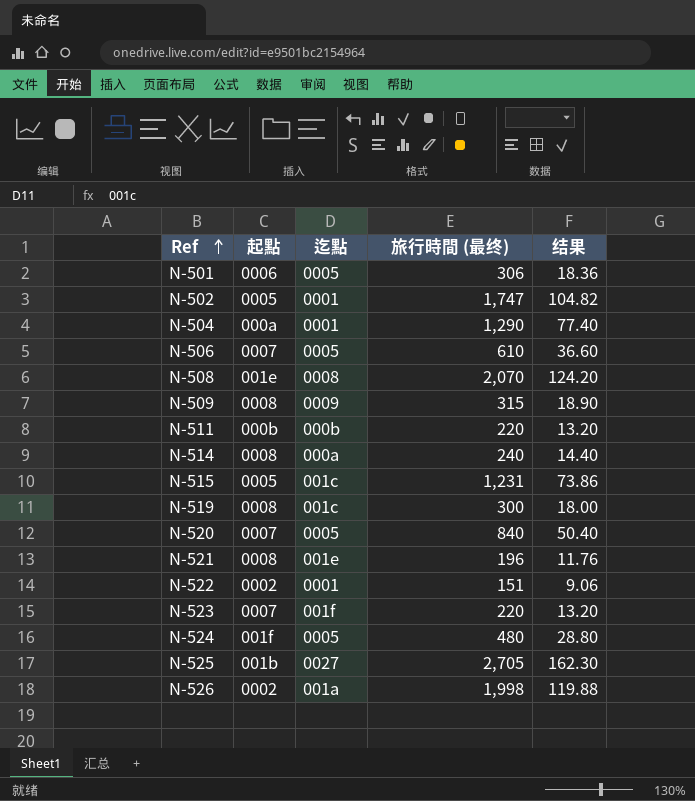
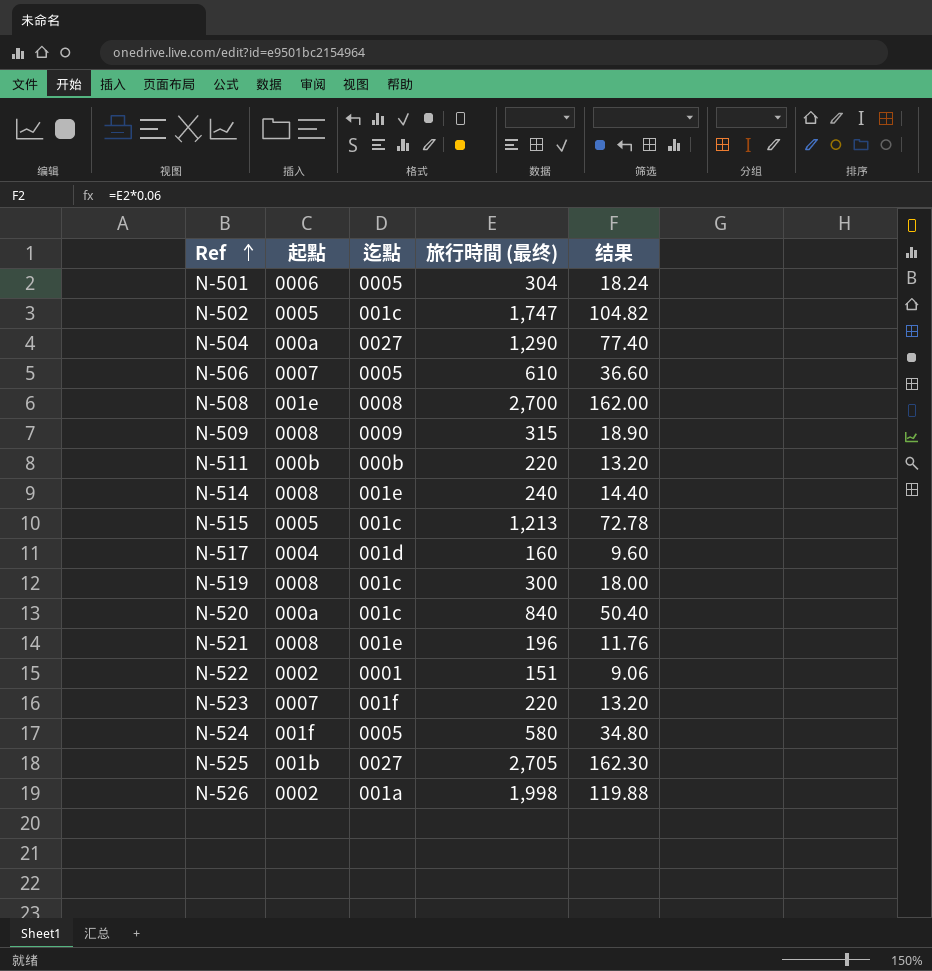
N-501 | 旅行時間 (最终): 306 -> 304
N-501 | 结果: 18.36 -> 18.24
N-502 | 迄點: 0001 -> 001c
N-504 | 迄點: 0001 -> 0027
N-508 | 旅行時間 (最终): 2,070 -> 2,700
N-508 | 结果: 124.20 -> 162.00
N-514 | 迄點: 000a -> 001e
N-515 | 旅行時間 (最终): 1,231 -> 1,213
N-515 | 结果: 73.86 -> 72.78
row N-517: none -> 0004 | 001d | 160 | 9.60
N-520 | 起點: 0007 -> 000a
N-520 | 迄點: 0005 -> 001c
N-524 | 旅行時間 (最终): 480 -> 580
N-524 | 结果: 28.80 -> 34.80

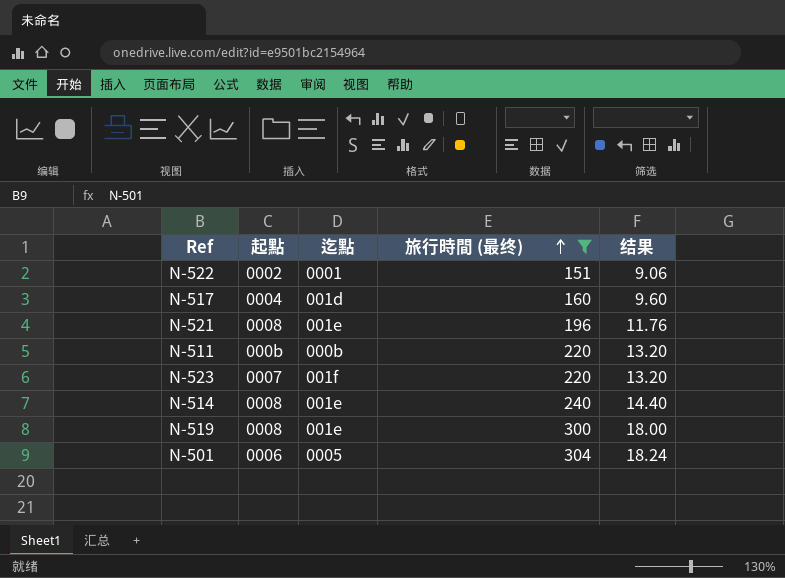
filter: none -> 旅行時間 (最终) <= 304
row order: Ref ascending -> 旅行時間 (最终) ascending
N-519 | 迄點: 001c -> 001e

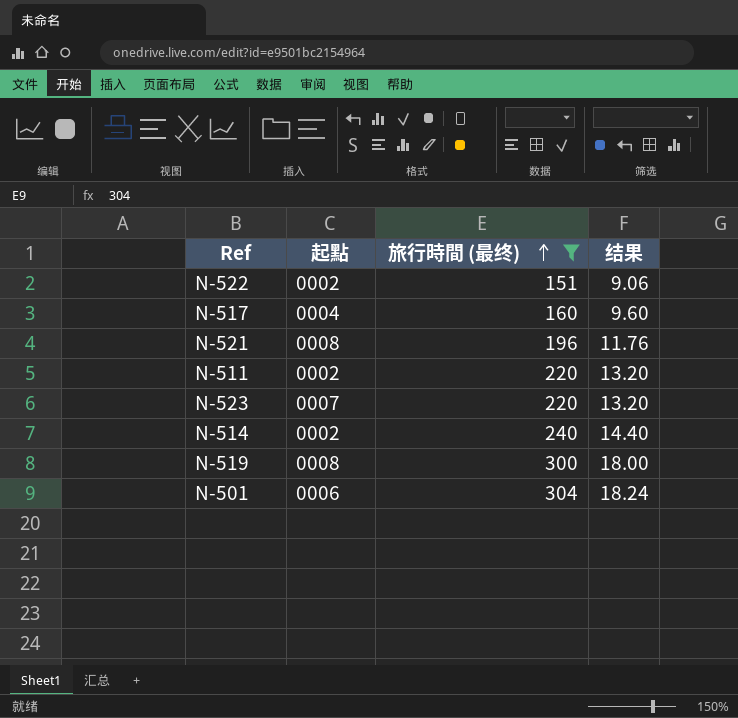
column 迄點 | position: 3 -> none
N-511 | 起點: 000b -> 0002
N-514 | 起點: 0008 -> 0002

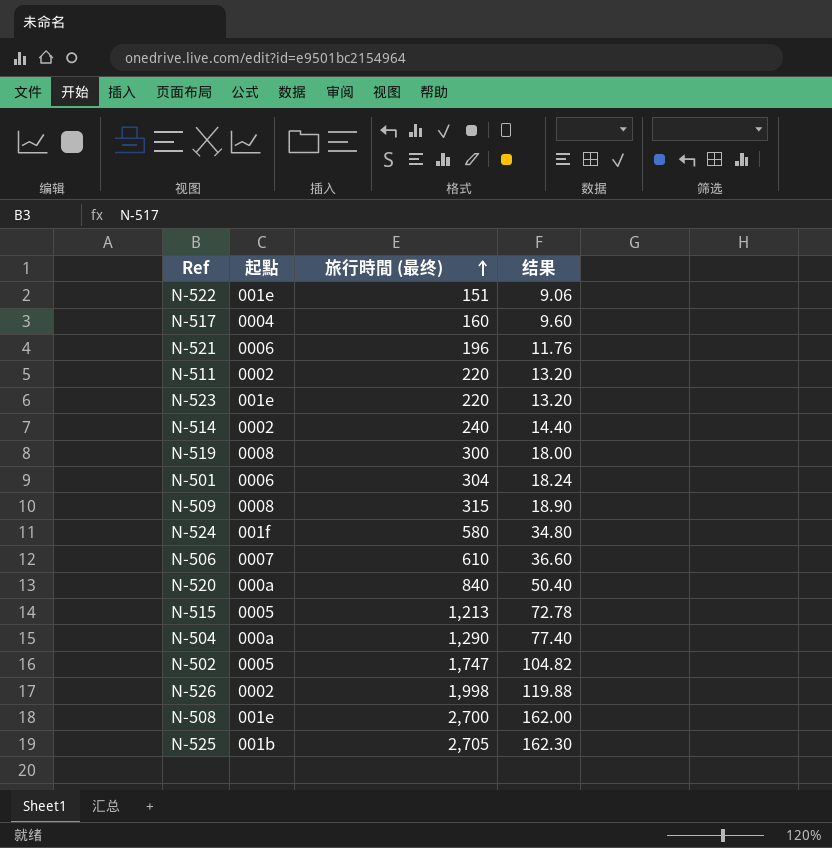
filter: 旅行時間 (最终) <= 304 -> none
N-522 | 起點: 0002 -> 001e
N-521 | 起點: 0008 -> 0006
N-523 | 起點: 0007 -> 001e

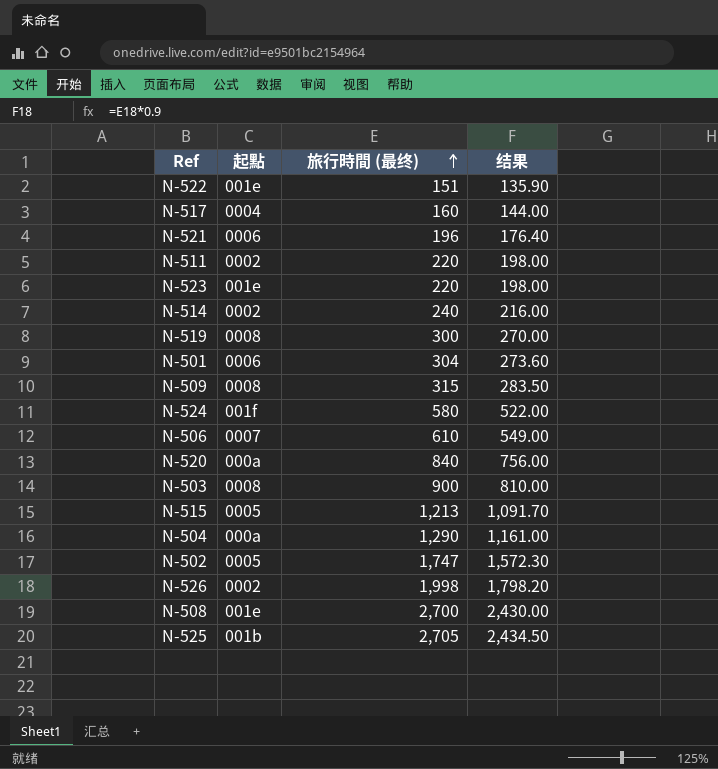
column 结果 | formula: [旅行時間 (最终)] * 0.06 -> [旅行時間 (最终)] * 0.9
row N-503: none -> 0008 | 900 | 810.00

